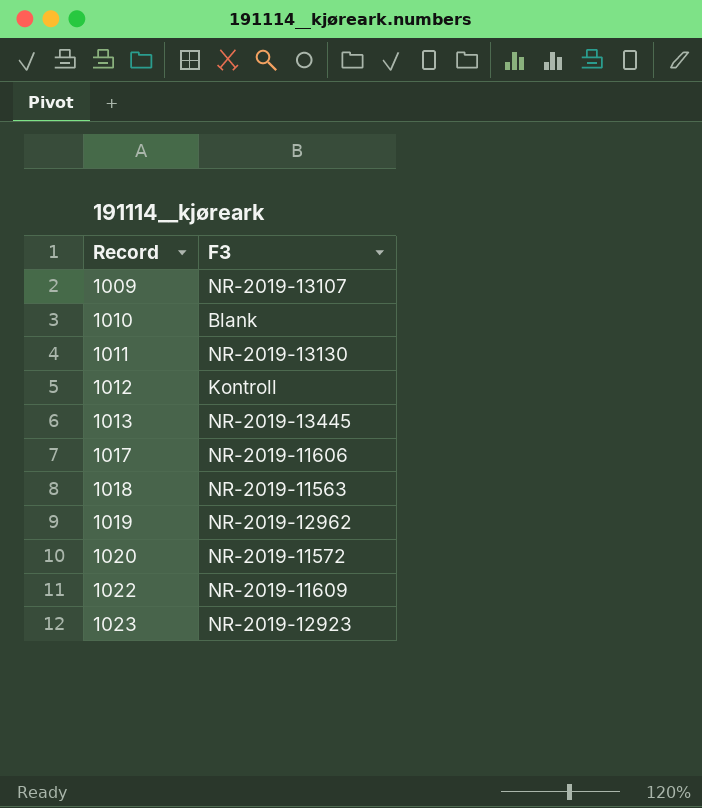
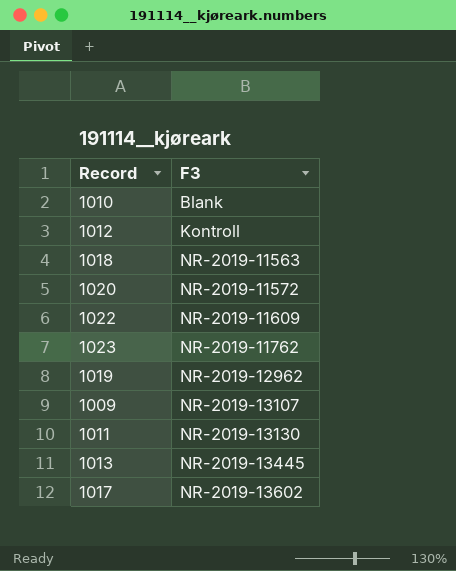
row order: Record ascending -> F3 ascending
1023 | F3: NR-2019-12923 -> NR-2019-11762
1017 | F3: NR-2019-11606 -> NR-2019-13602

